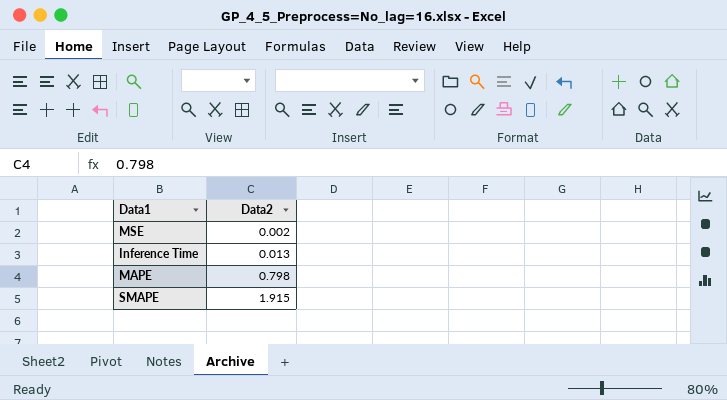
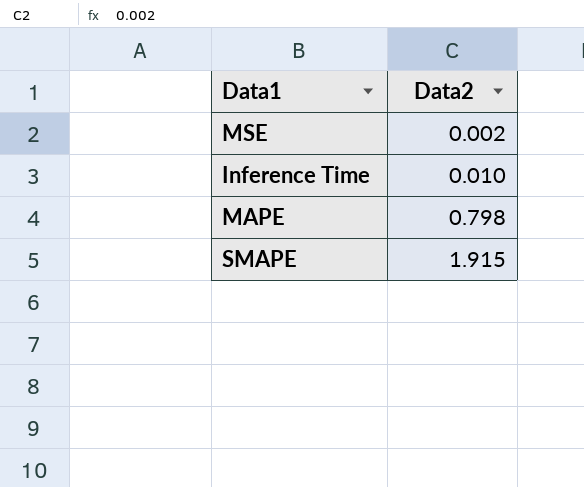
Inference Time | Data2: 0.013 -> 0.010

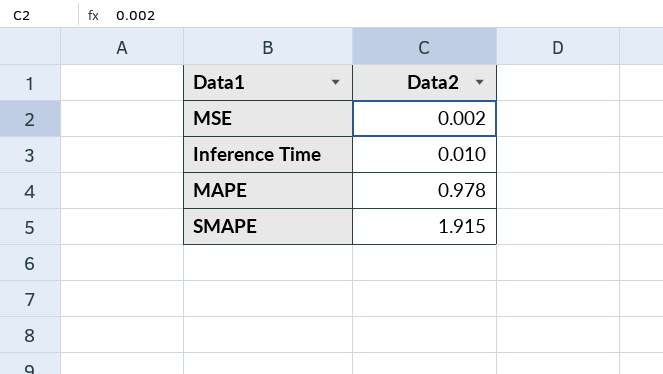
MAPE | Data2: 0.798 -> 0.978

